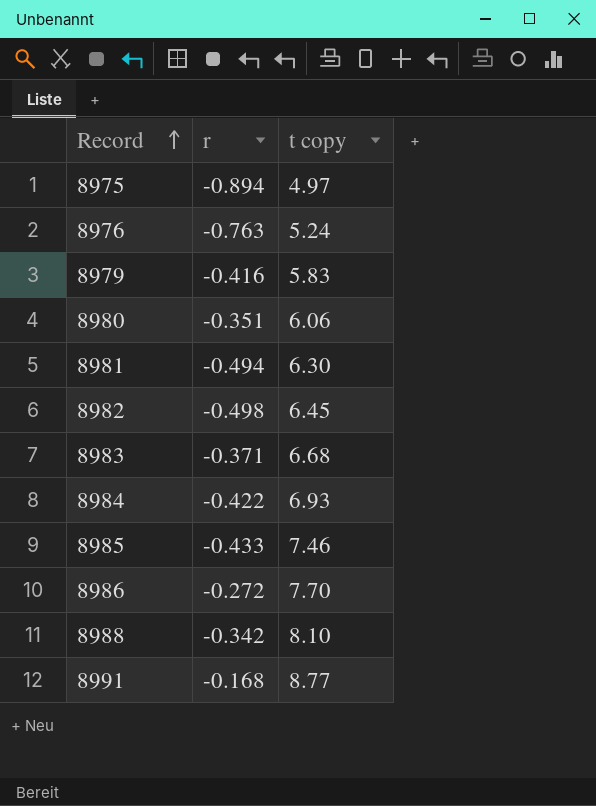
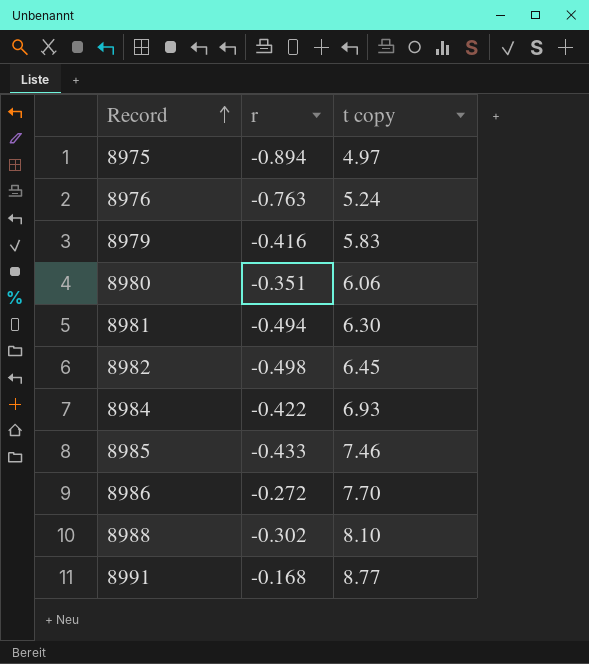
row 8983: -0.371 | 6.68 -> none
8988 | r: -0.342 -> -0.302

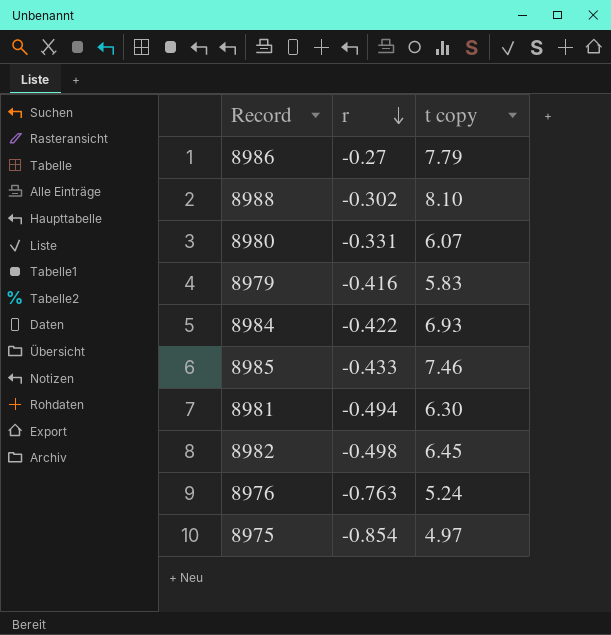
row order: Record ascending -> r descending
row 8991: -0.168 | 8.77 -> none
8986 | r: -0.272 -> -0.27
8986 | t copy: 7.70 -> 7.79
8980 | r: -0.351 -> -0.331
8980 | t copy: 6.06 -> 6.07
8975 | r: -0.894 -> -0.854

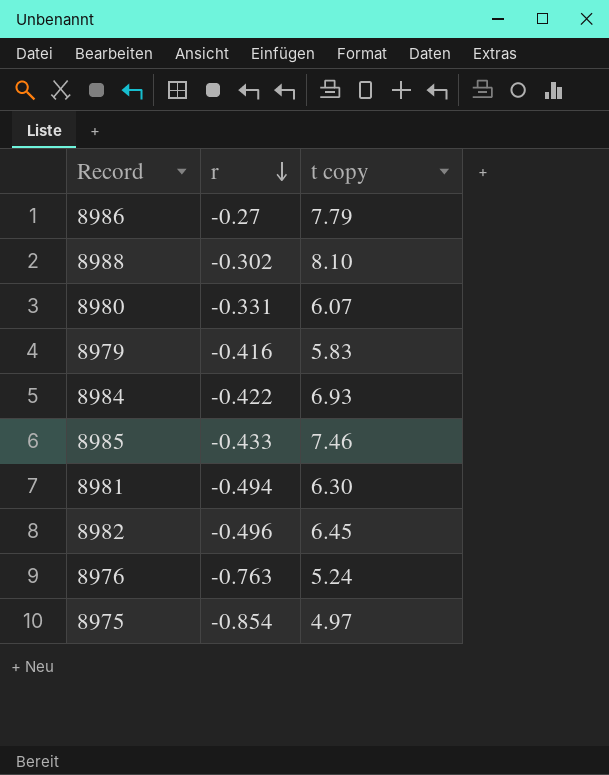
8982 | r: -0.498 -> -0.496

